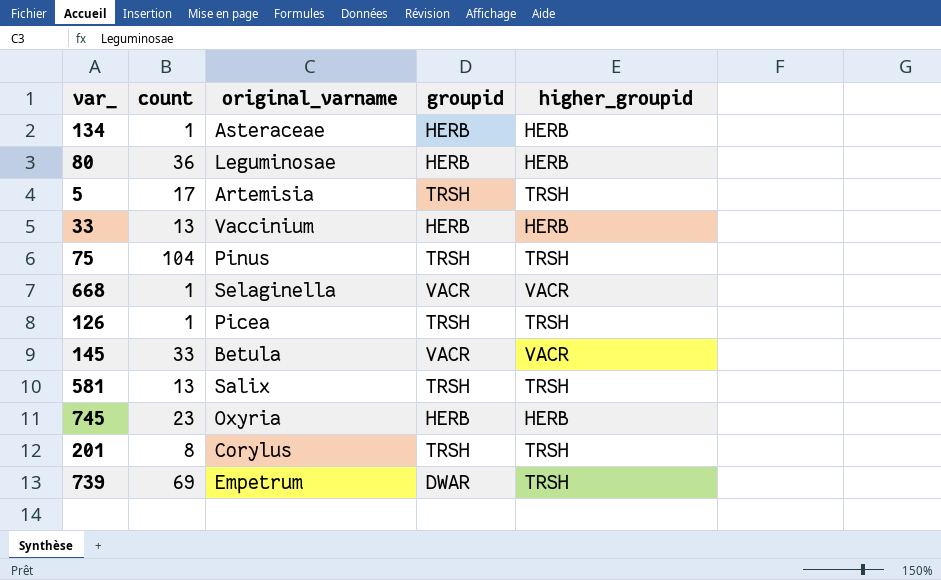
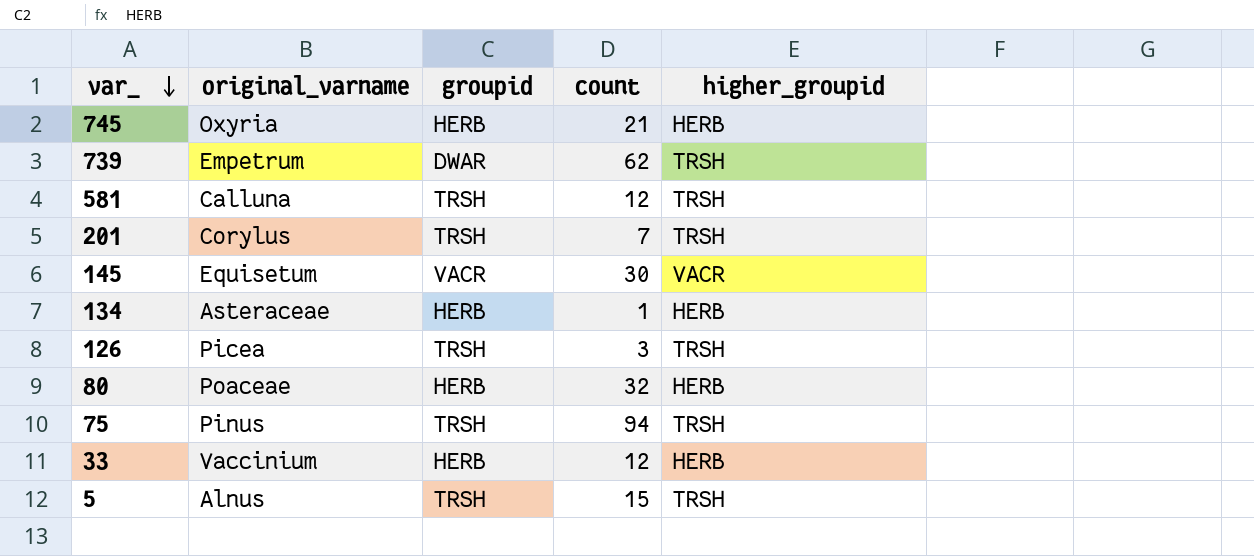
row order: none -> var_ descending
column count | position: 2 -> 4
row 668: 1 | Selaginella | VACR | VACR -> none
745 | count: 23 -> 21
739 | count: 69 -> 62
581 | original_varname: Salix -> Calluna
581 | count: 13 -> 12
201 | count: 8 -> 7
145 | original_varname: Betula -> Equisetum
145 | count: 33 -> 30
126 | count: 1 -> 3
80 | original_varname: Leguminosae -> Poaceae
80 | count: 36 -> 32
75 | count: 104 -> 94
33 | count: 13 -> 12
5 | original_varname: Artemisia -> Alnus
5 | count: 17 -> 15

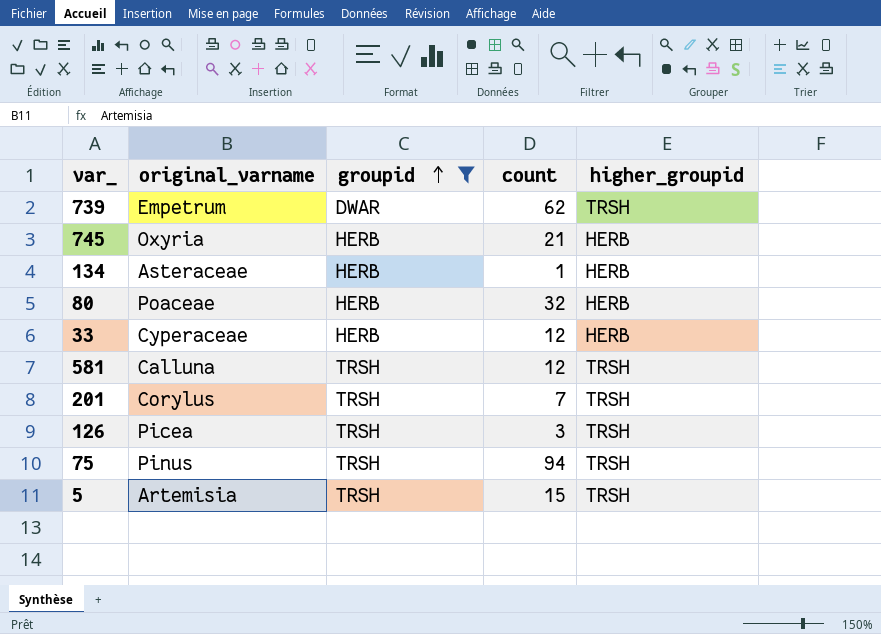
filter: none -> groupid != VACR
row order: var_ descending -> groupid ascending
33 | original_varname: Vaccinium -> Cyperaceae
5 | original_varname: Alnus -> Artemisia

